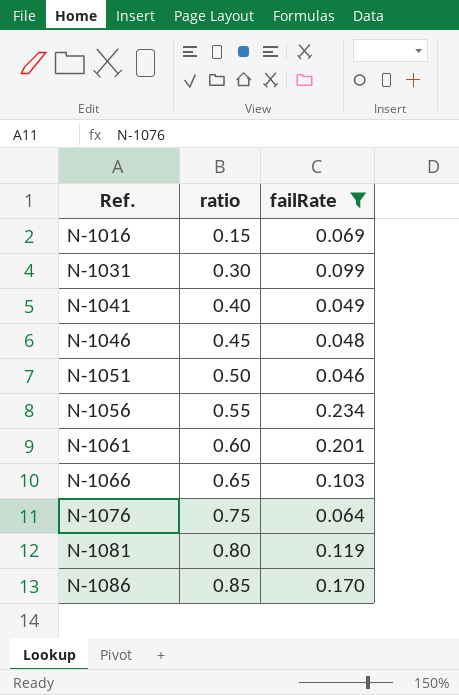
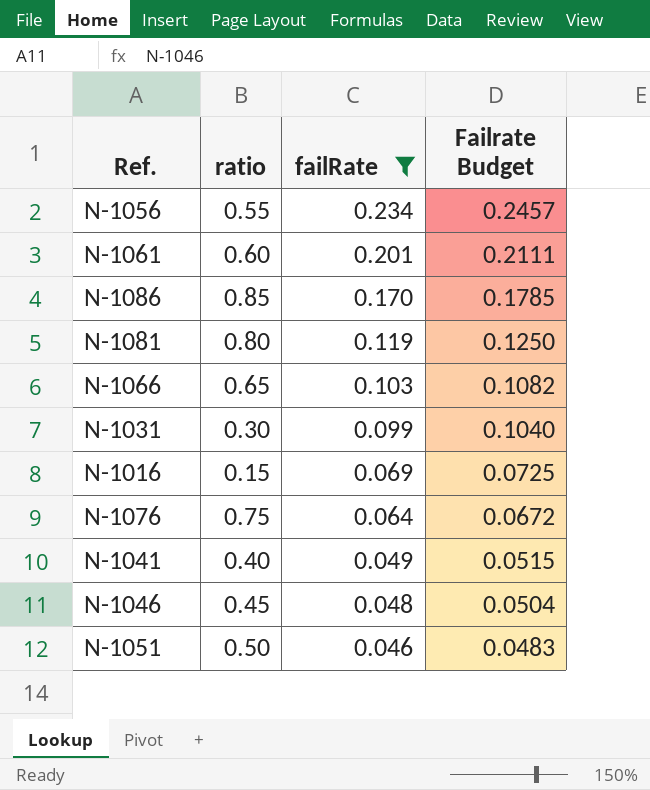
row order: Ref. ascending -> failRate descending
column Failrate Budget | formula: none -> [failRate] * 1.05

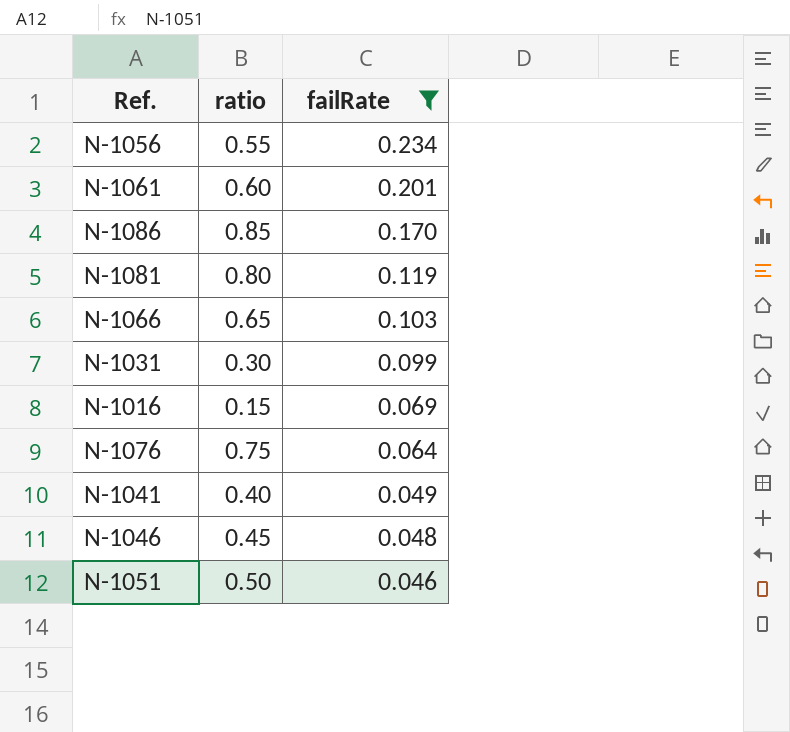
column Failrate Budget | formula: [failRate] * 1.05 -> none

